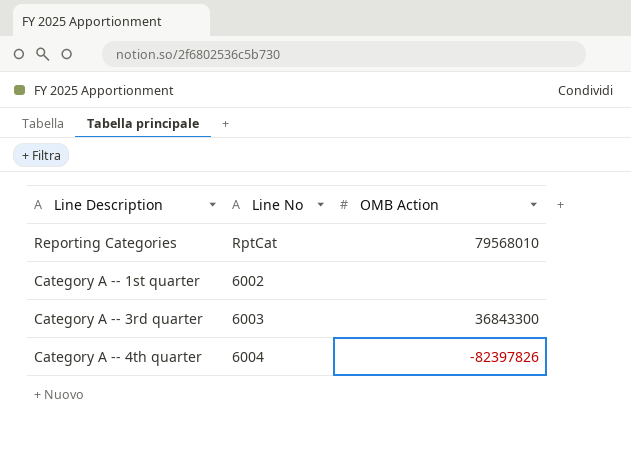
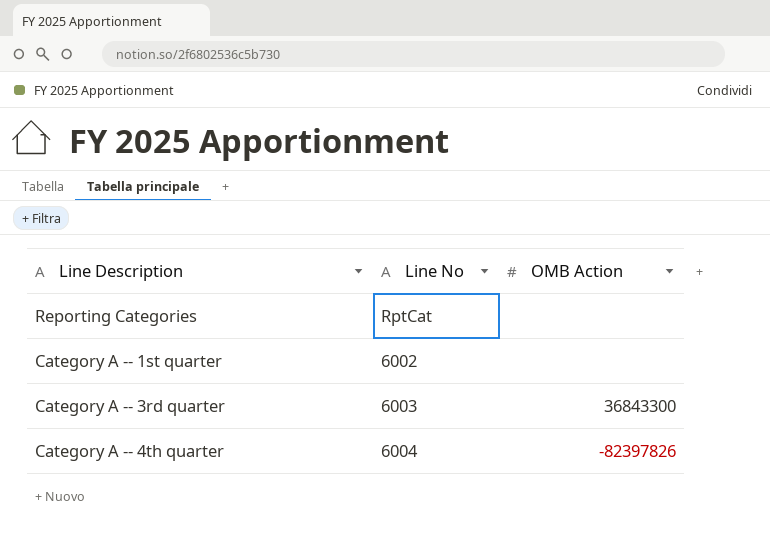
Reporting Categories | OMB Action: 79568010 -> none

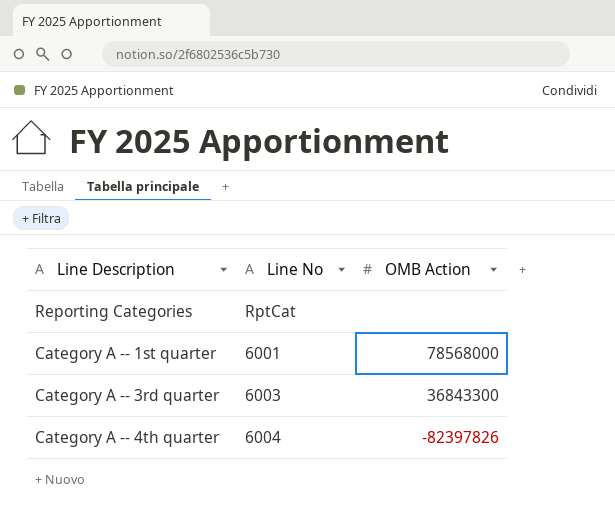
Category A -- 1st quarter | Line No: 6002 -> 6001
Category A -- 1st quarter | OMB Action: none -> 78568000

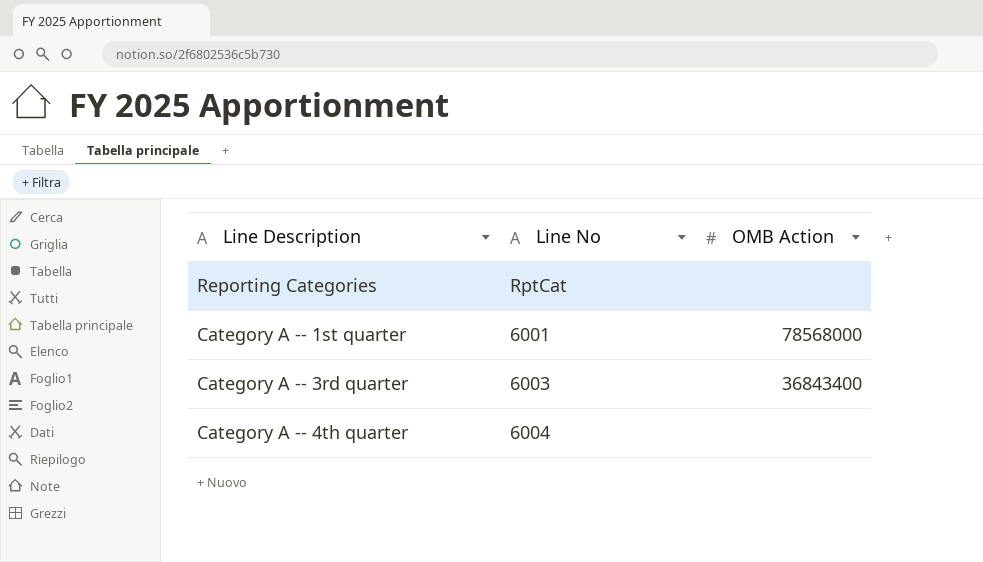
Category A -- 3rd quarter | OMB Action: 36843300 -> 36843400
Category A -- 4th quarter | OMB Action: -82397826 -> none

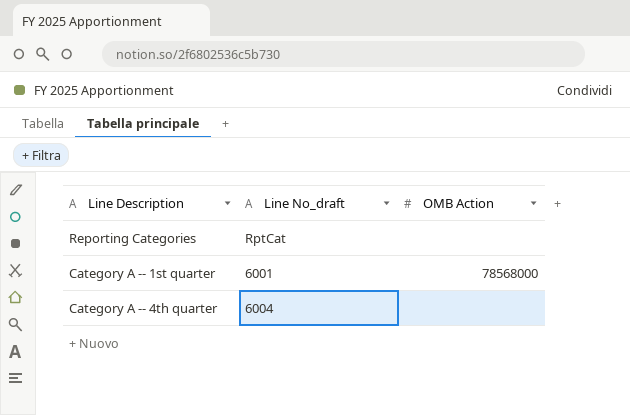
column name: Line No -> Line No_draft
row Category A -- 3rd quarter: 6003 | 36843400 -> none

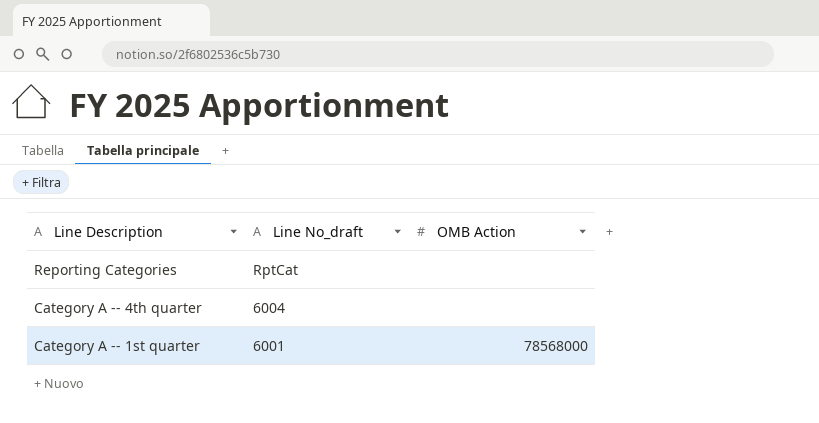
row order: none -> Line Description descending

